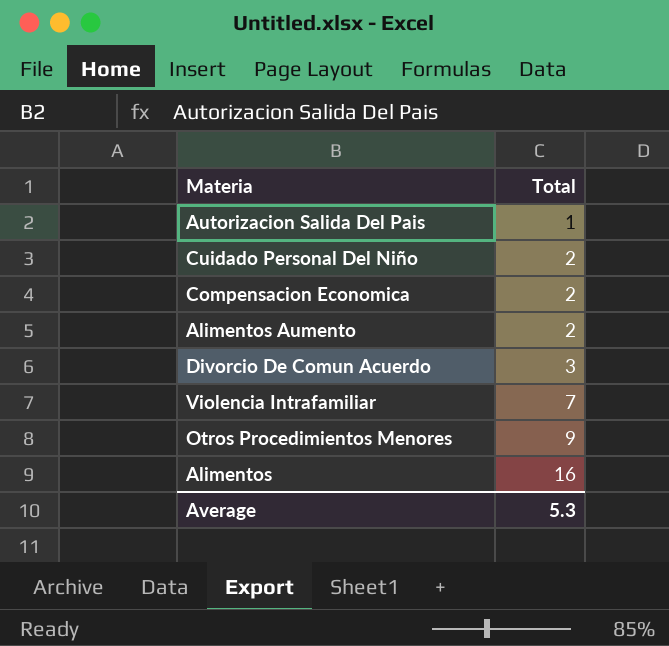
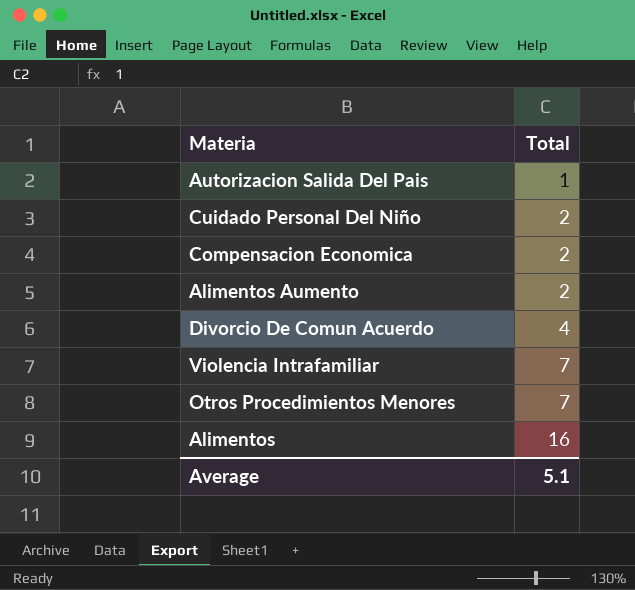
Divorcio De Comun Acuerdo | Total: 3 -> 4
Otros Procedimientos Menores | Total: 9 -> 7
Average | Total: 5.3 -> 5.1

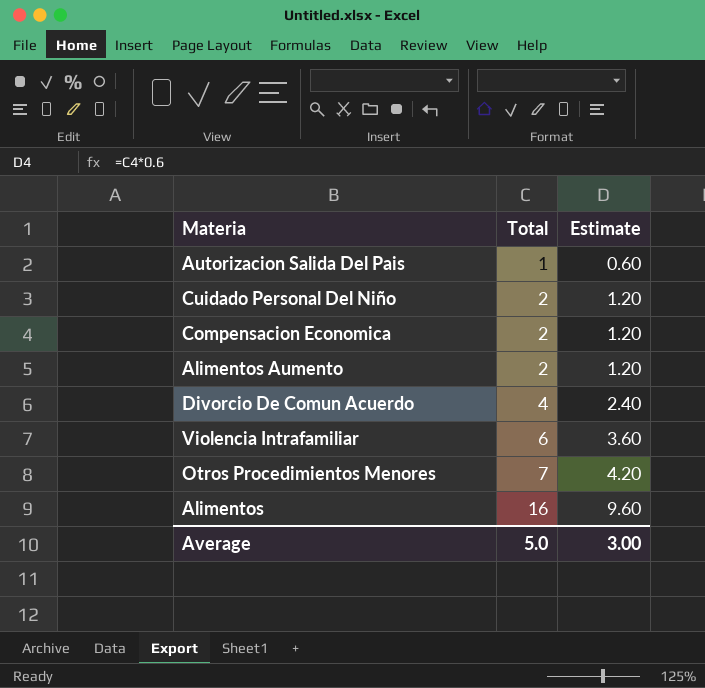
column Estimate | formula: none -> [Total] * 0.6
Violencia Intrafamiliar | Total: 7 -> 6
Average | Total: 5.1 -> 5.0

